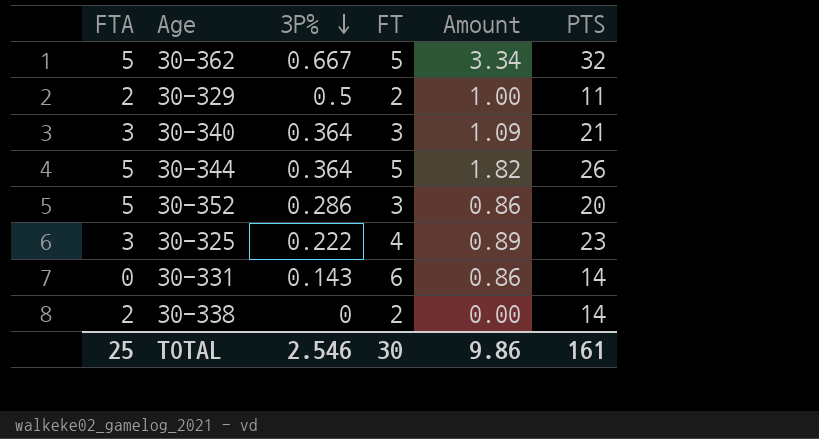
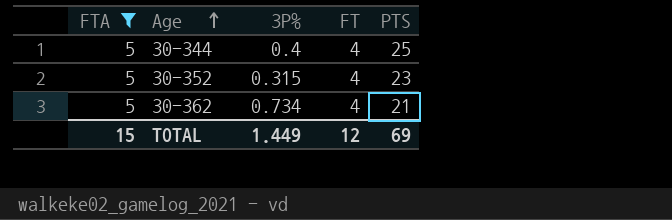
filter: none -> FTA = 5
row order: 3P% descending -> Age ascending
column Amount | formula: [3P%] * [FT] -> none
30-344 | 3P%: 0.364 -> 0.4
30-344 | FT: 5 -> 4
30-344 | PTS: 26 -> 25
30-352 | 3P%: 0.286 -> 0.315
30-352 | FT: 3 -> 4
30-352 | PTS: 20 -> 23
30-362 | 3P%: 0.667 -> 0.734
30-362 | FT: 5 -> 4
30-362 | PTS: 32 -> 21
TOTAL | FTA: 25 -> 15
TOTAL | 3P%: 2.546 -> 1.449
TOTAL | FT: 30 -> 12
TOTAL | PTS: 161 -> 69

